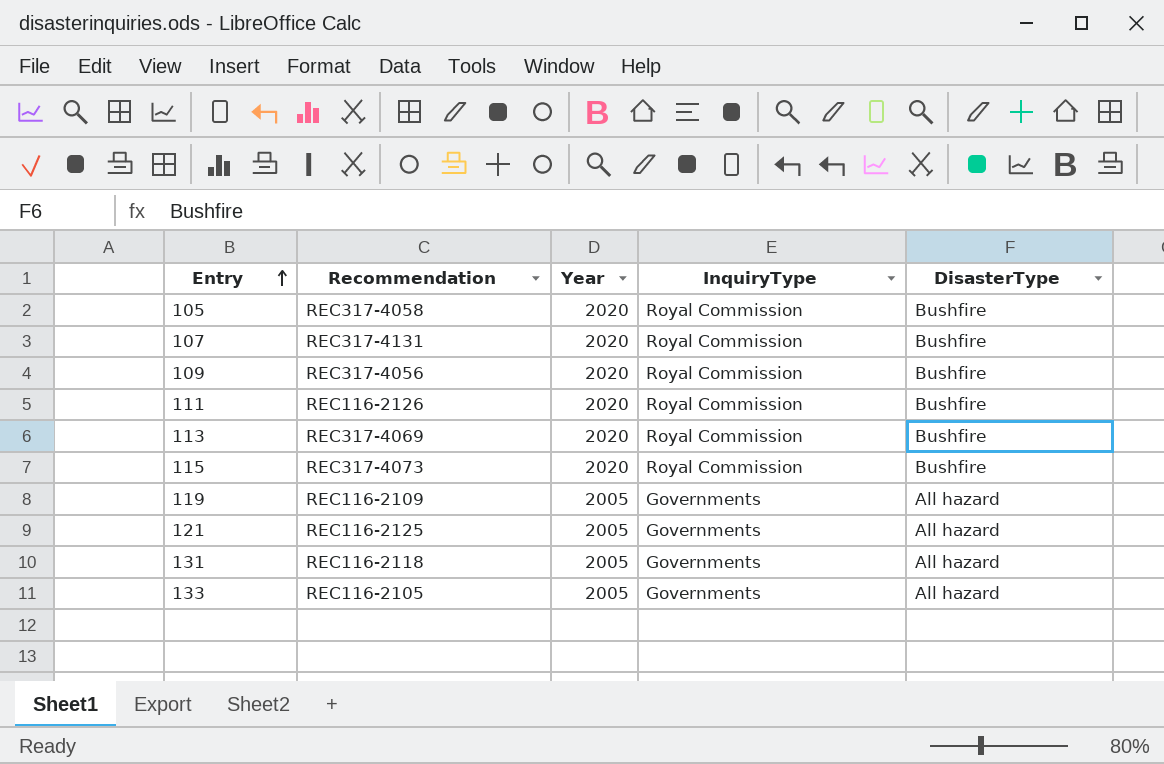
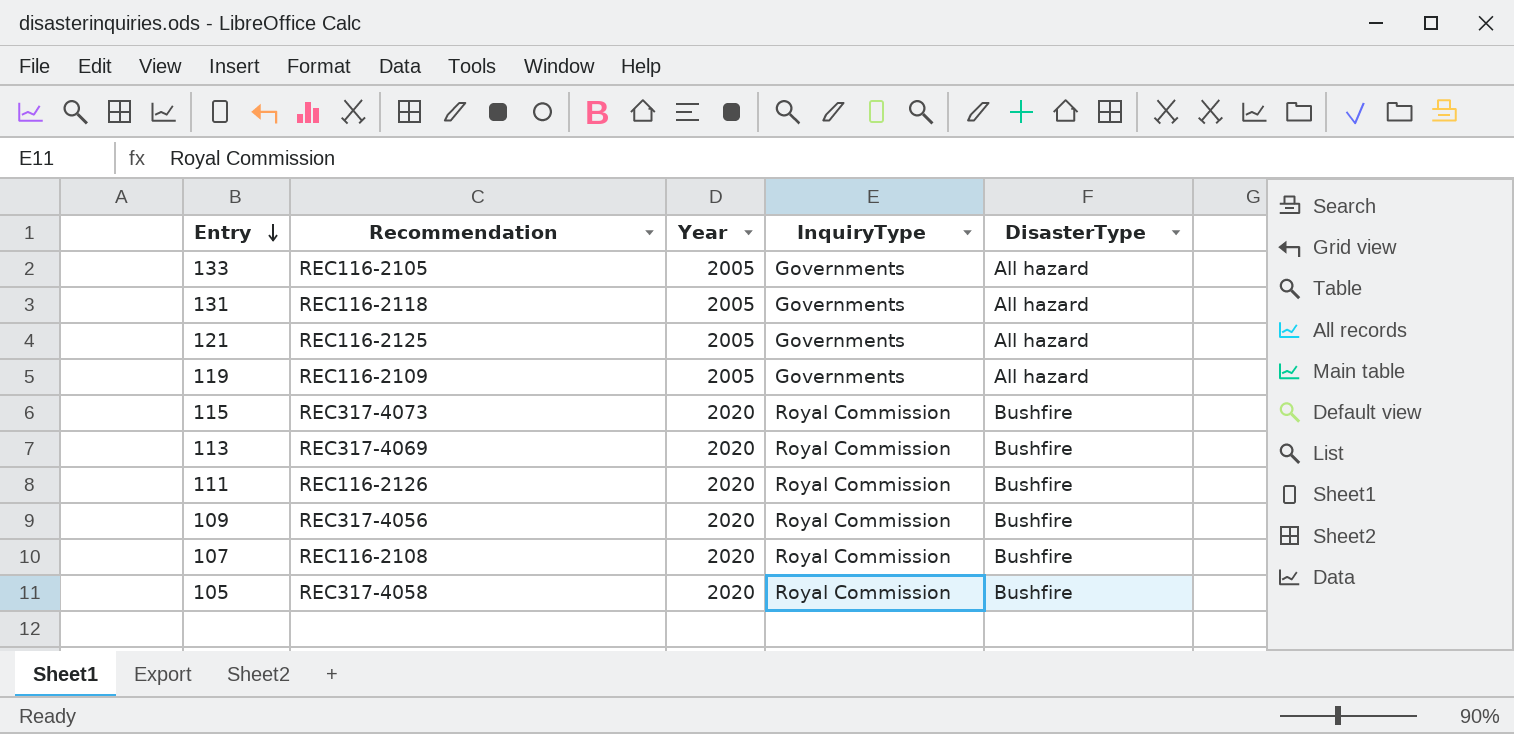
row order: Entry ascending -> Entry descending
107 | Recommendation: REC317-4131 -> REC116-2108

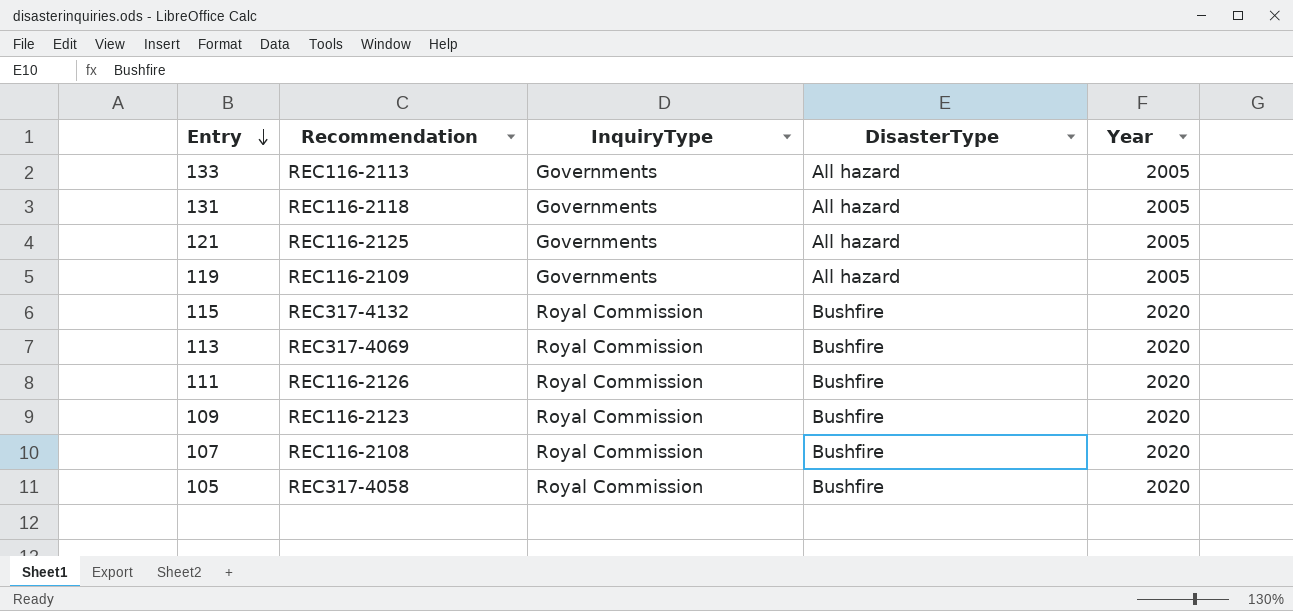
column Year | position: 3 -> 5
133 | Recommendation: REC116-2105 -> REC116-2113
115 | Recommendation: REC317-4073 -> REC317-4132
109 | Recommendation: REC317-4056 -> REC116-2123

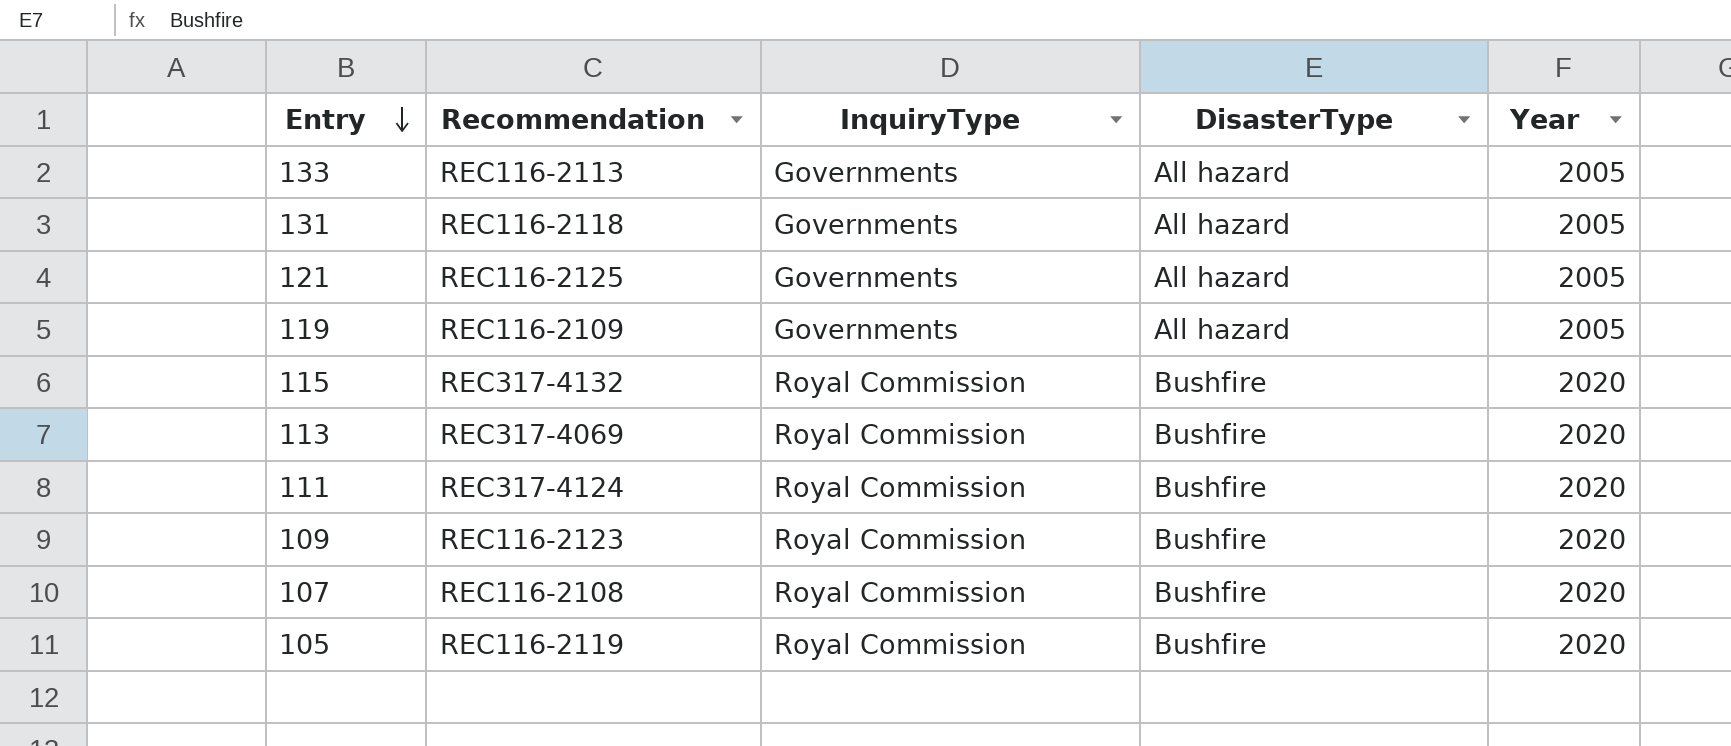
111 | Recommendation: REC116-2126 -> REC317-4124
105 | Recommendation: REC317-4058 -> REC116-2119

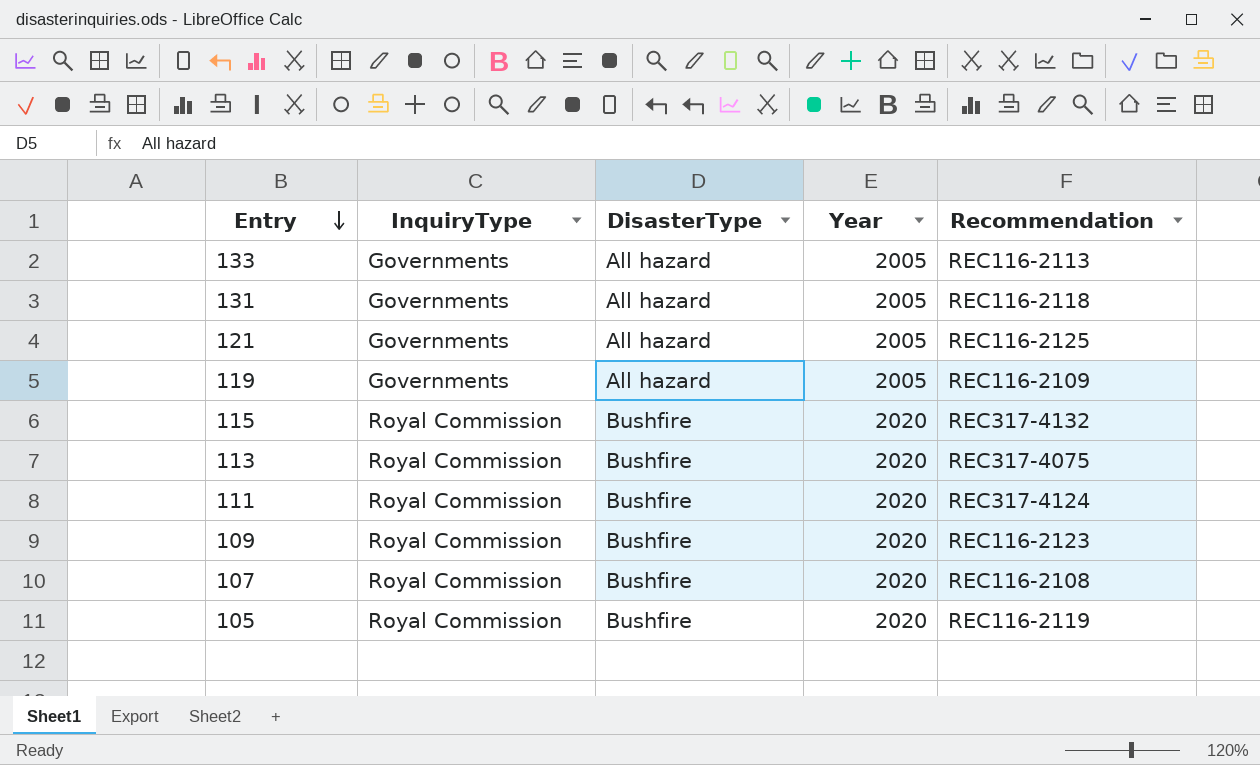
column Recommendation | position: 2 -> 5
113 | Recommendation: REC317-4069 -> REC317-4075

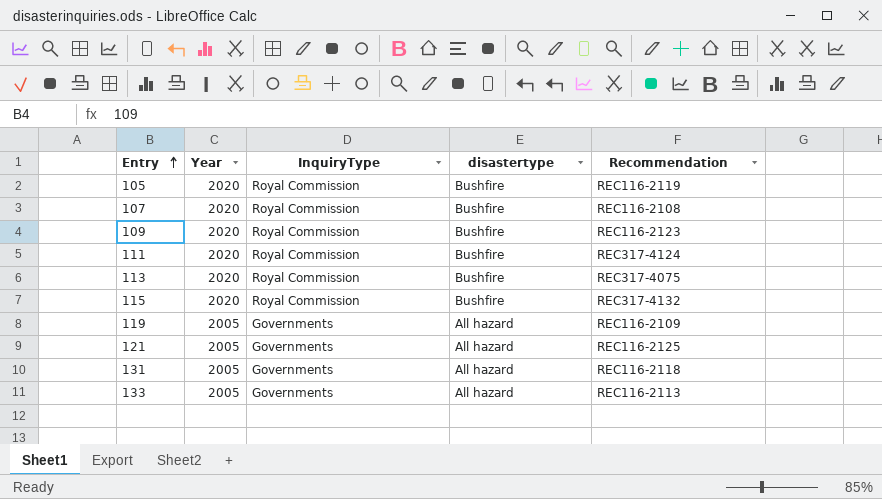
row order: Entry descending -> Entry ascending
column Year | position: 4 -> 2
column name: DisasterType -> disastertype

